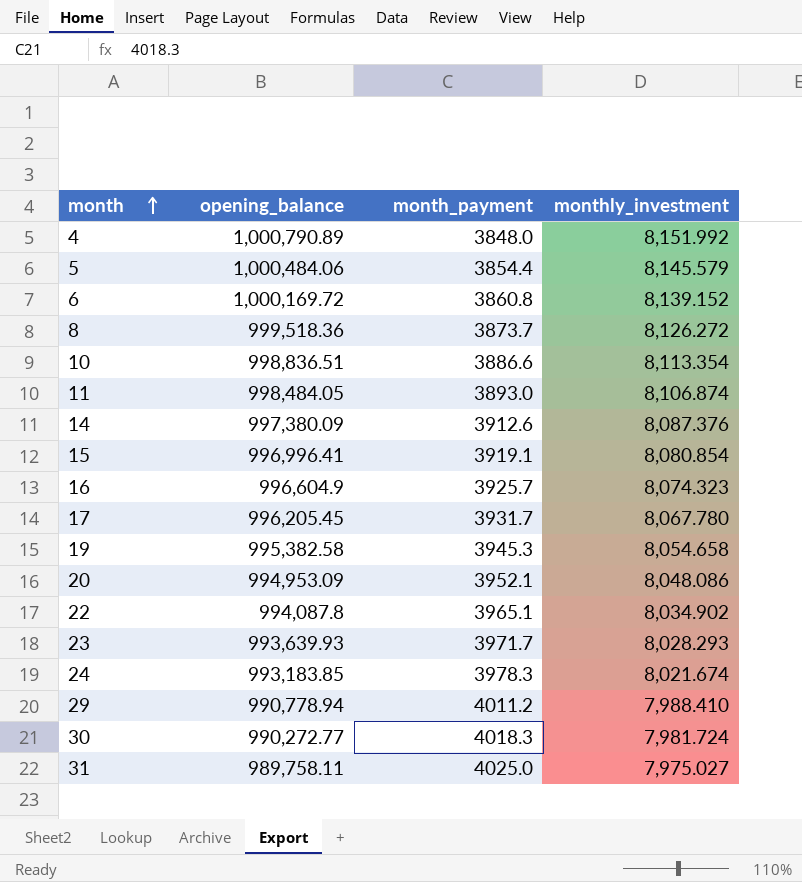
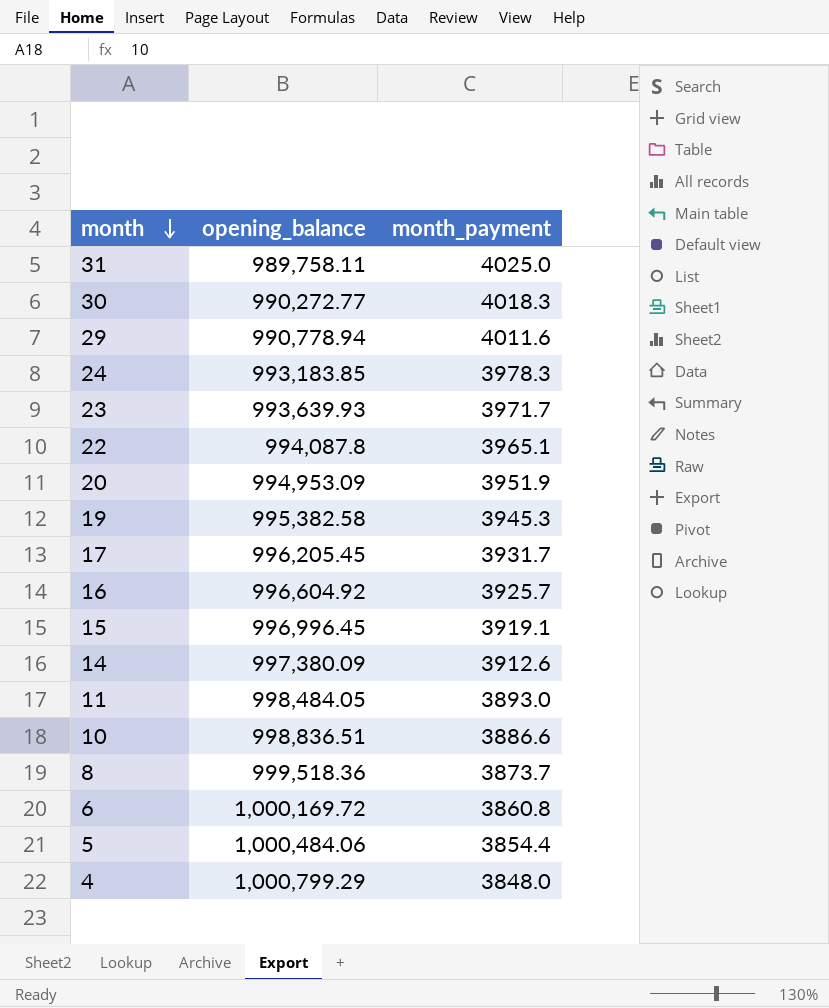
row order: month ascending -> month descending
column monthly_investment | position: 4 -> none
29 | month_payment: 4011.2 -> 4011.6
20 | month_payment: 3952.1 -> 3951.9
16 | opening_balance: 996,604.9 -> 996,604.92
15 | opening_balance: 996,996.41 -> 996,996.45
4 | opening_balance: 1,000,790.89 -> 1,000,799.29

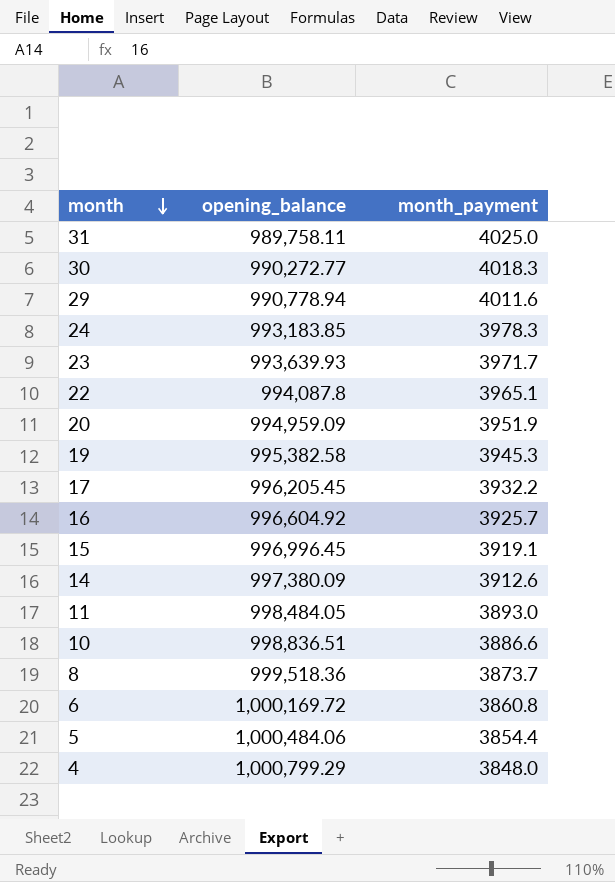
20 | opening_balance: 994,953.09 -> 994,959.09
17 | month_payment: 3931.7 -> 3932.2

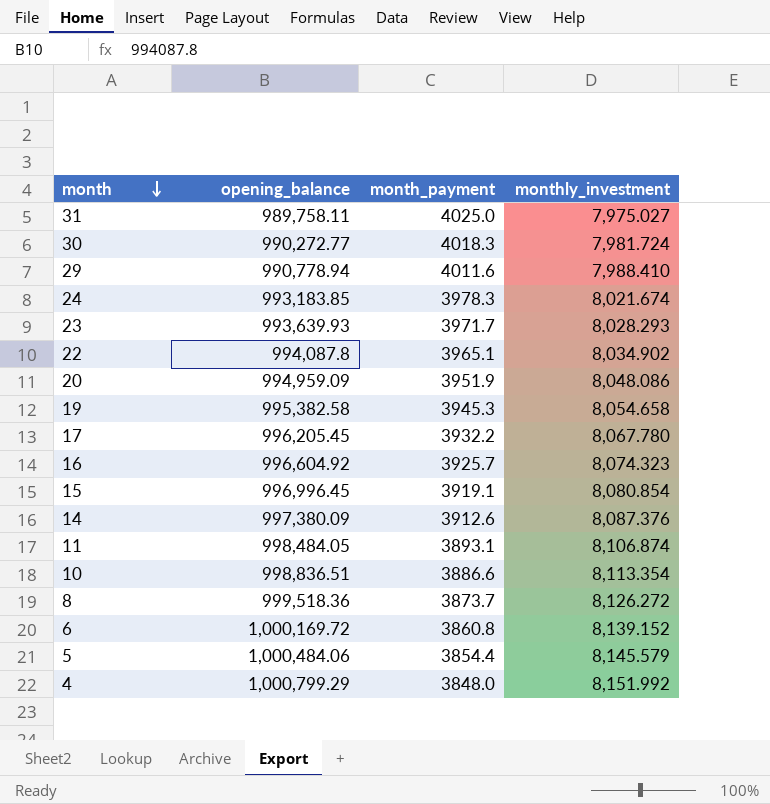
column monthly_investment | position: none -> 4
11 | month_payment: 3893.0 -> 3893.1

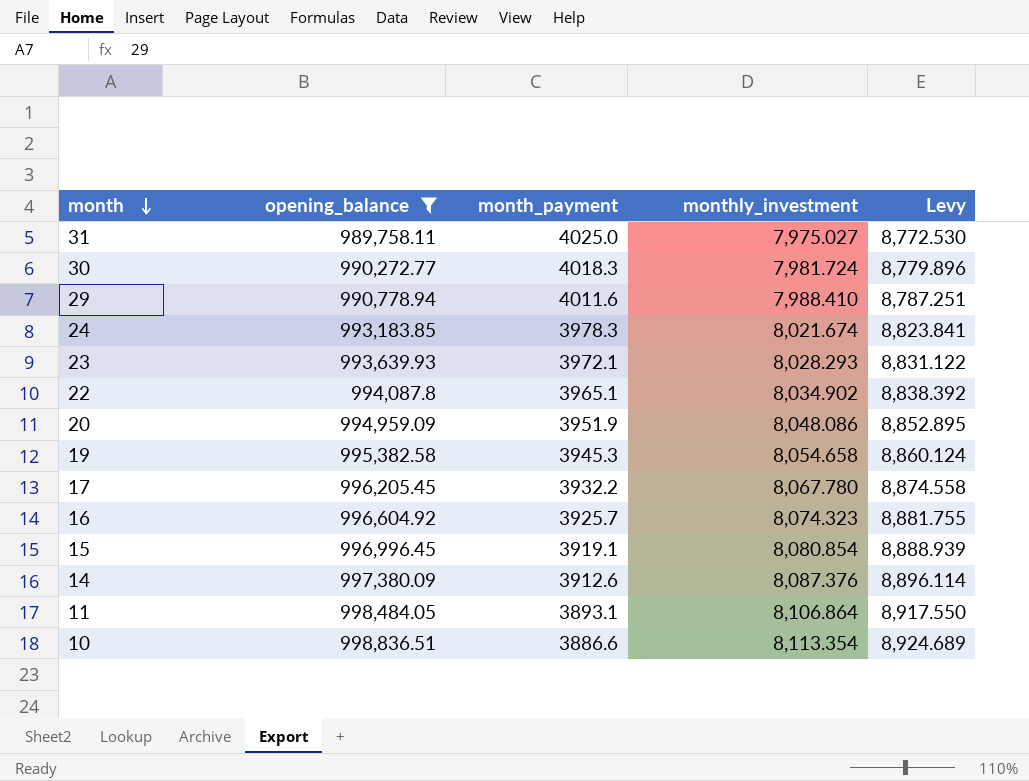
filter: none -> opening_balance <= 998,836.51
column Levy | formula: none -> [monthly_investment] * 1.1
23 | month_payment: 3971.7 -> 3972.1
11 | monthly_investment: 8,106.874 -> 8,106.864

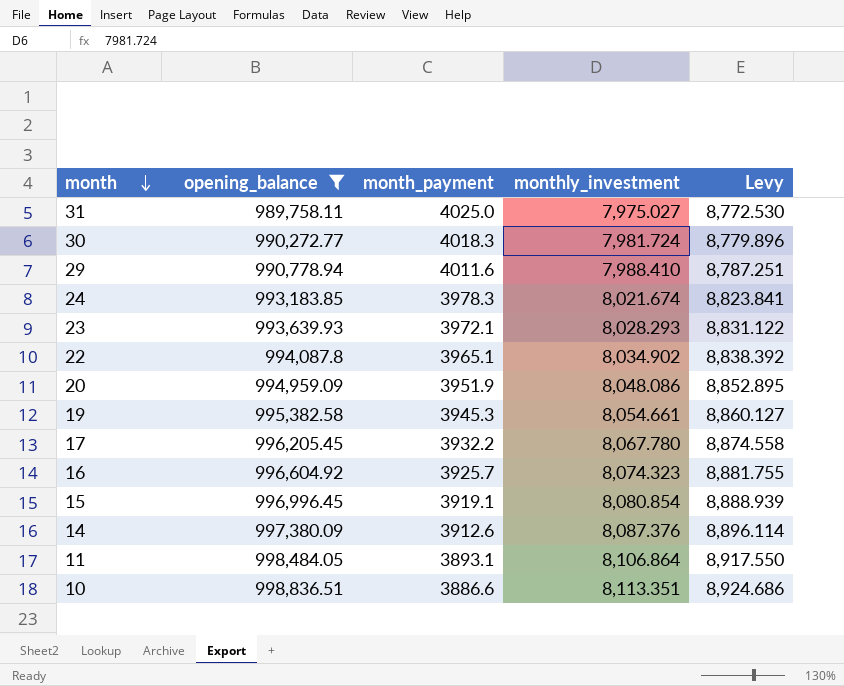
19 | monthly_investment: 8,054.658 -> 8,054.661
19 | Levy: 8,860.124 -> 8,860.127
10 | monthly_investment: 8,113.354 -> 8,113.351
10 | Levy: 8,924.689 -> 8,924.686

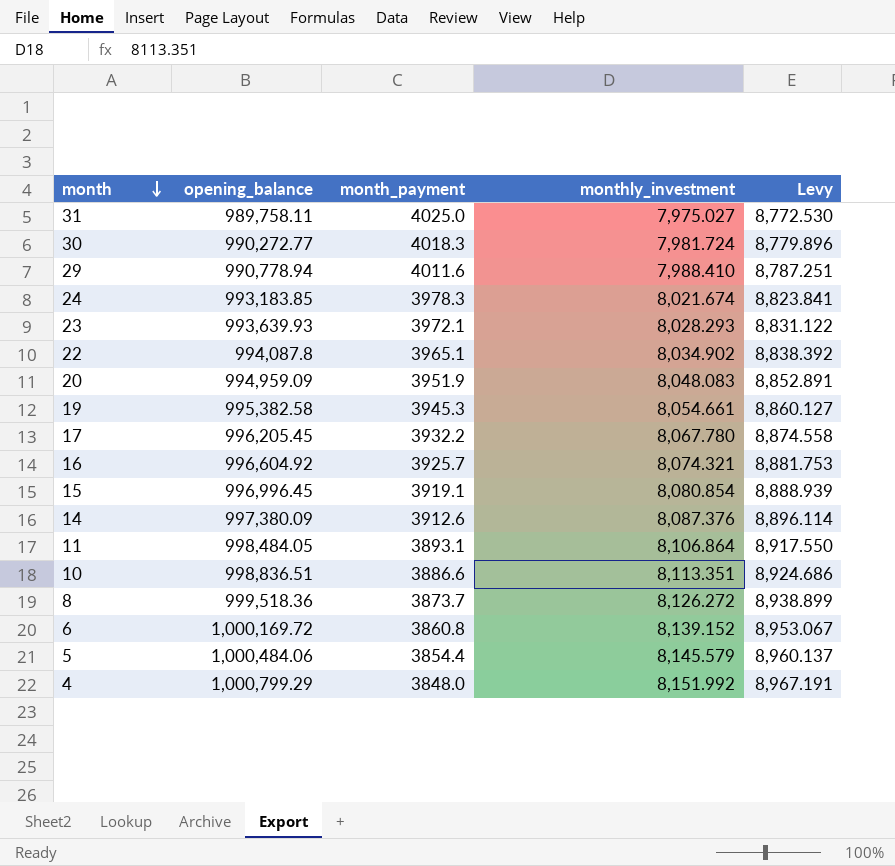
filter: opening_balance <= 998,836.51 -> none
20 | monthly_investment: 8,048.086 -> 8,048.083
20 | Levy: 8,852.895 -> 8,852.891
16 | monthly_investment: 8,074.323 -> 8,074.321
16 | Levy: 8,881.755 -> 8,881.753

